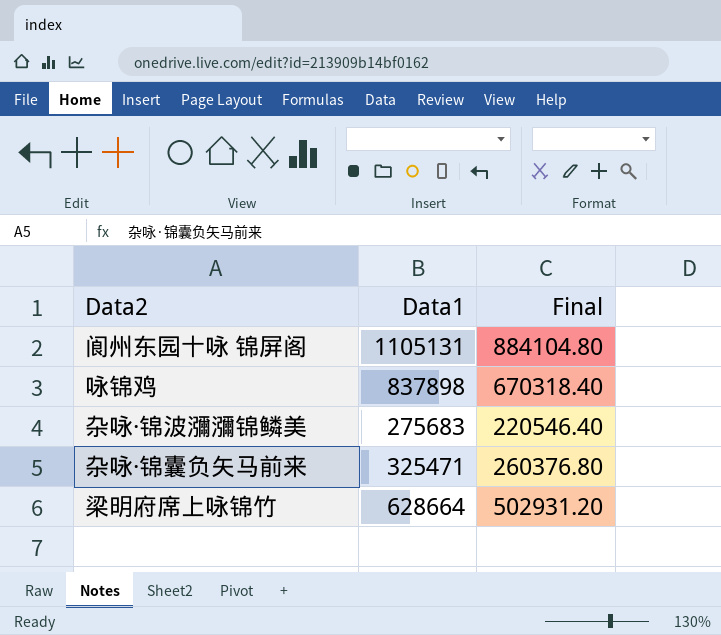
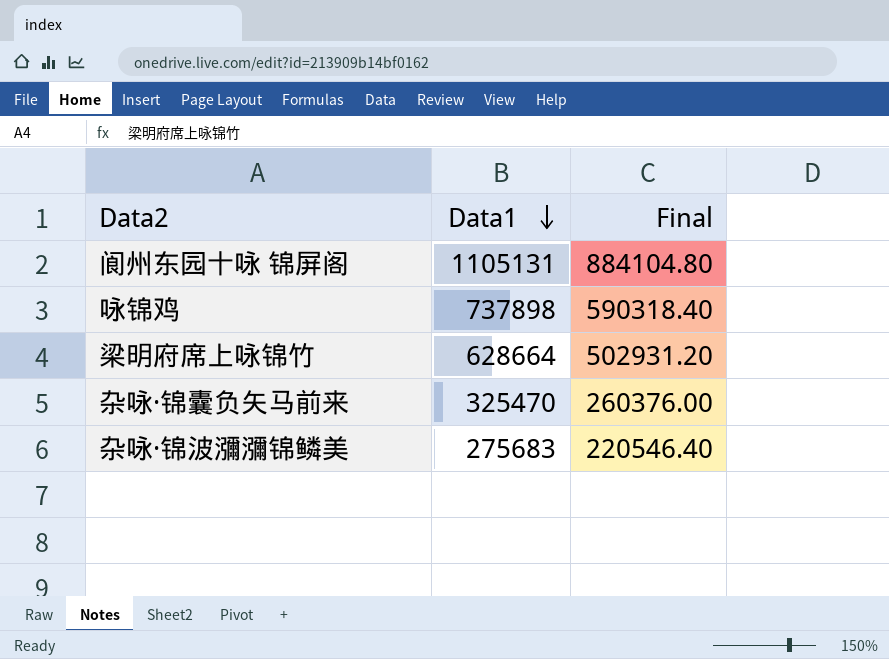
row order: none -> Data1 descending
咏锦鸡 | Data1: 837898 -> 737898
咏锦鸡 | Final: 670318.40 -> 590318.40
杂咏·锦囊负矢马前来 | Data1: 325471 -> 325470
杂咏·锦囊负矢马前来 | Final: 260376.80 -> 260376.00

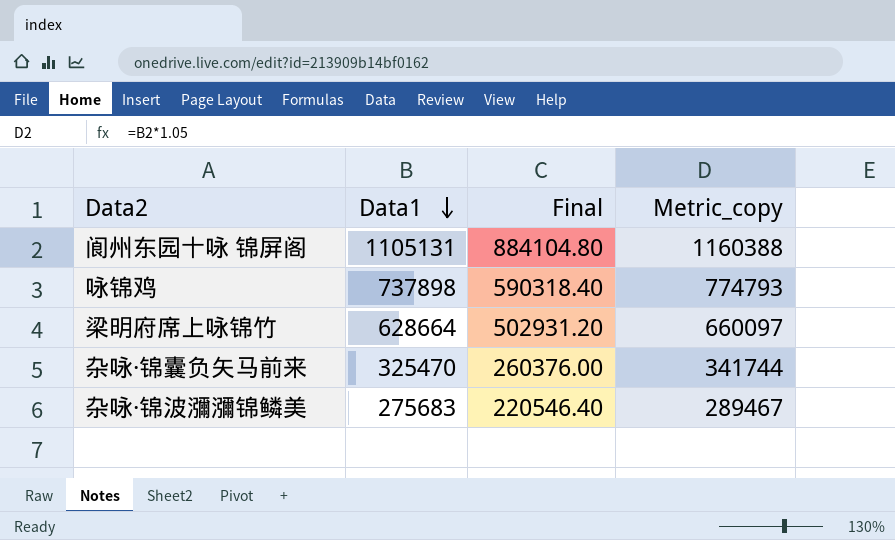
column Metric_copy | formula: none -> [Data1] * 1.05

